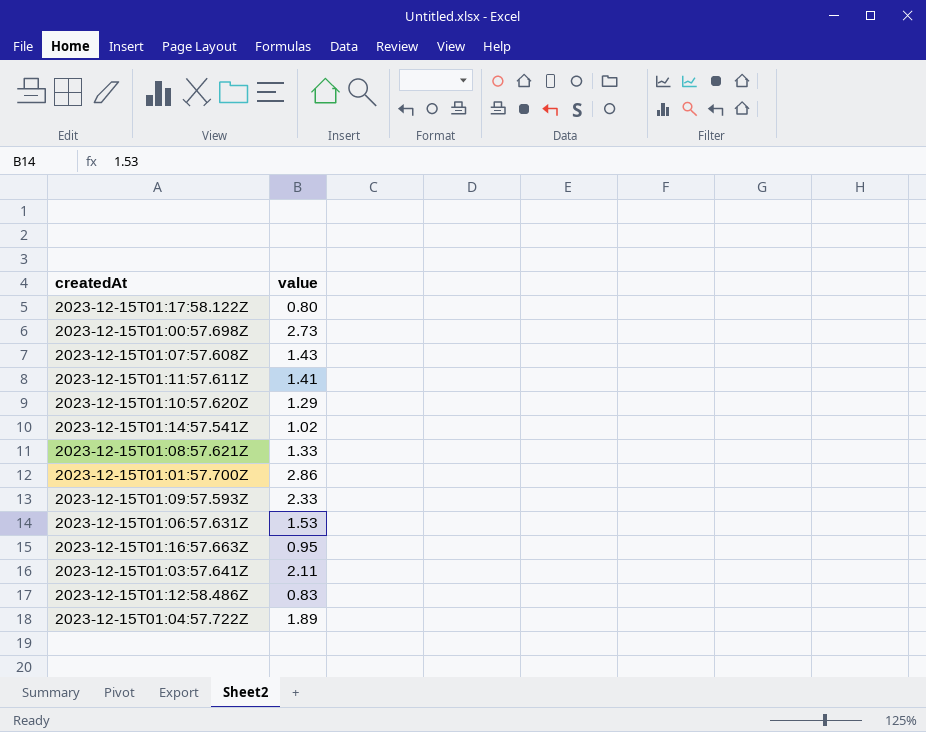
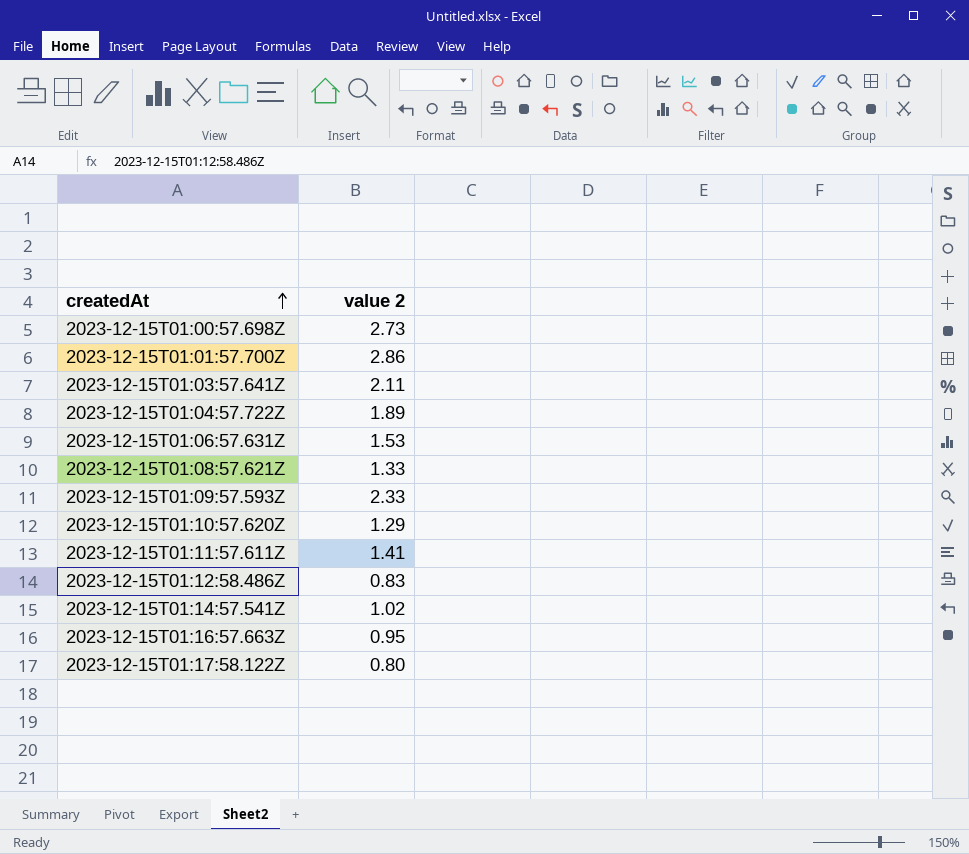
row order: none -> createdAt ascending
column name: value -> value 2
row 2023-12-15T01:07:57.608Z: 1.43 -> none

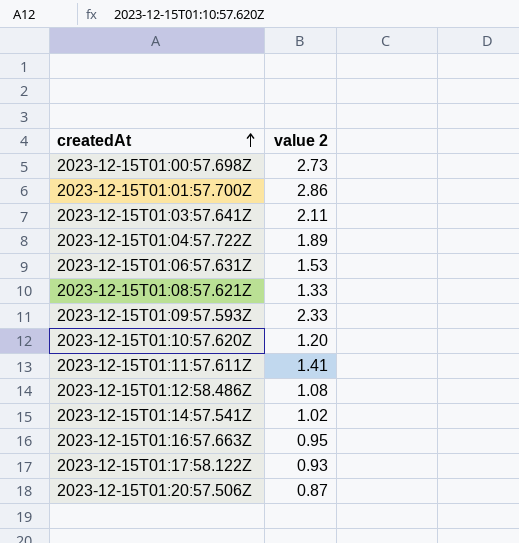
2023-12-15T01:10:57.620Z | value 2: 1.29 -> 1.20
2023-12-15T01:12:58.486Z | value 2: 0.83 -> 1.08
2023-12-15T01:17:58.122Z | value 2: 0.80 -> 0.93
row 2023-12-15T01:20:57.506Z: none -> 0.87

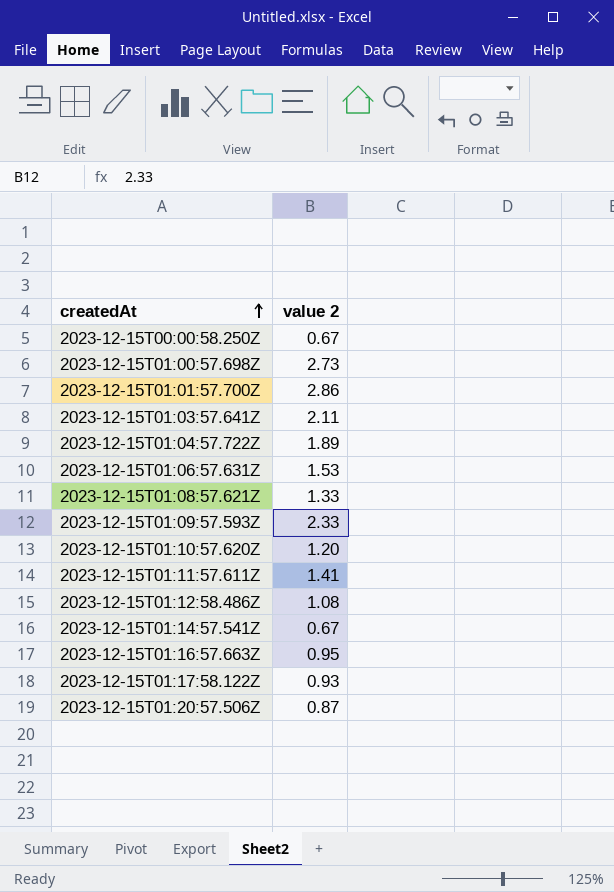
row 2023-12-15T00:00:58.250Z: none -> 0.67
2023-12-15T01:14:57.541Z | value 2: 1.02 -> 0.67

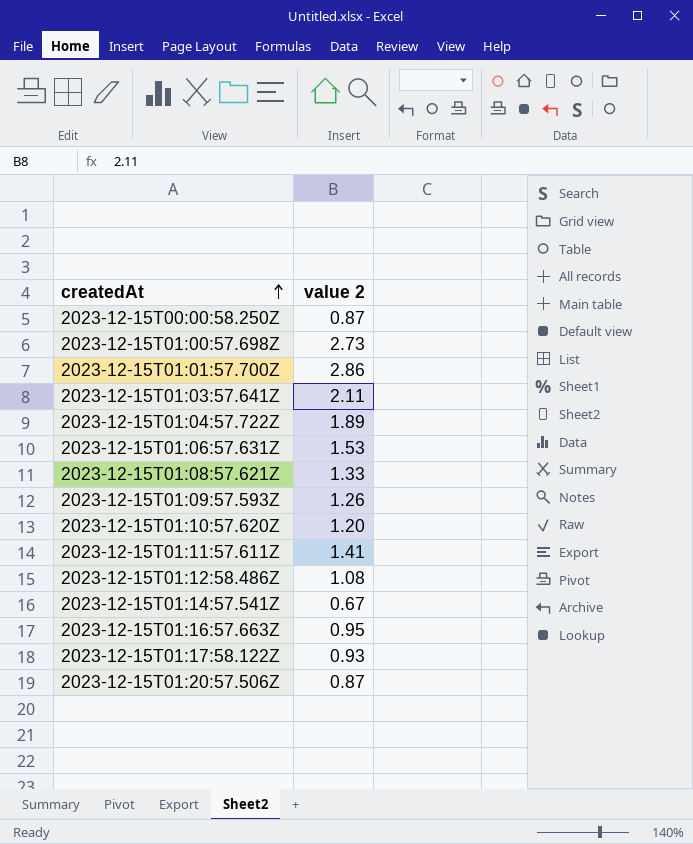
2023-12-15T00:00:58.250Z | value 2: 0.67 -> 0.87
2023-12-15T01:09:57.593Z | value 2: 2.33 -> 1.26

